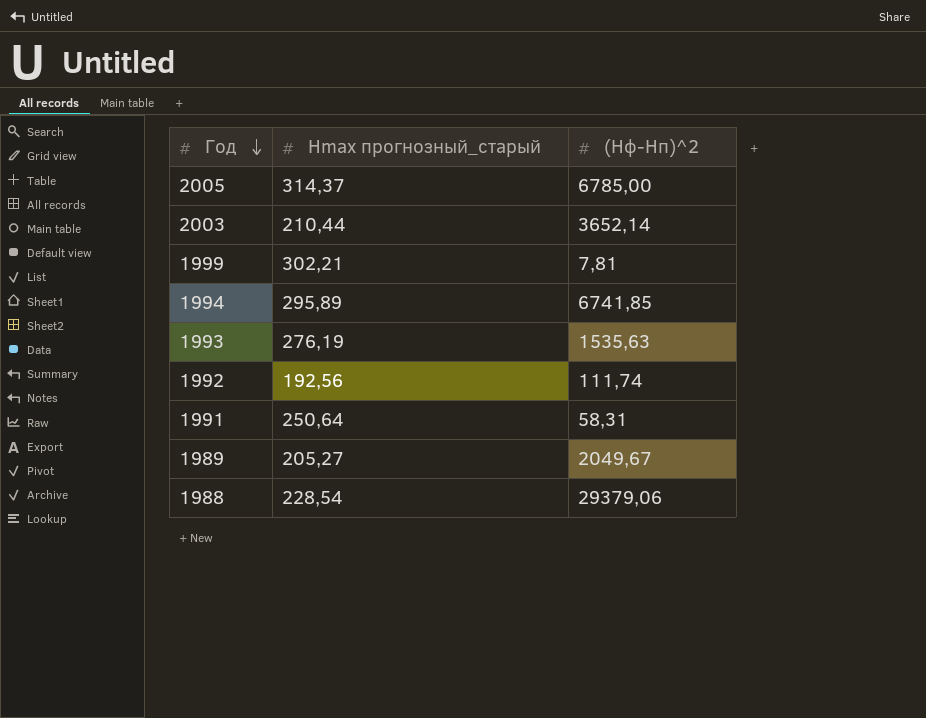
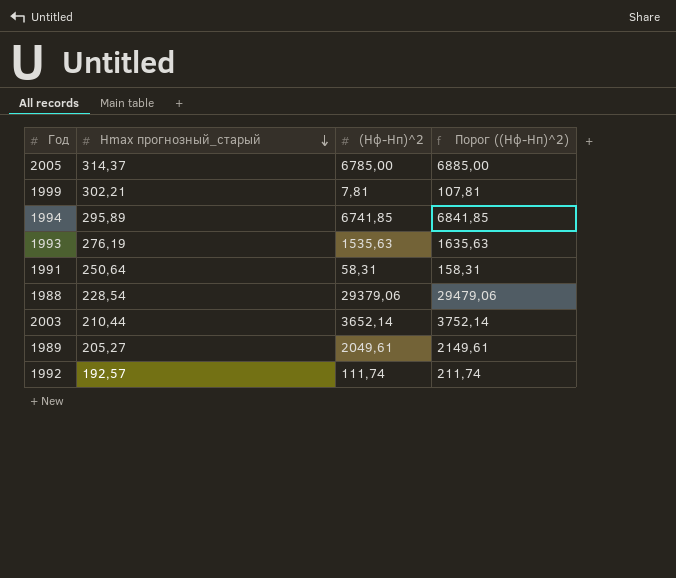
row order: Год descending -> Hmax прогнозный_старый descending
column Порог ((Hф-Hп)^2) | formula: none -> [(Hф-Hп)^2] + 100
1989 | (Hф-Hп)^2: 2049,67 -> 2049,61
1992 | Hmax прогнозный_старый: 192,56 -> 192,57

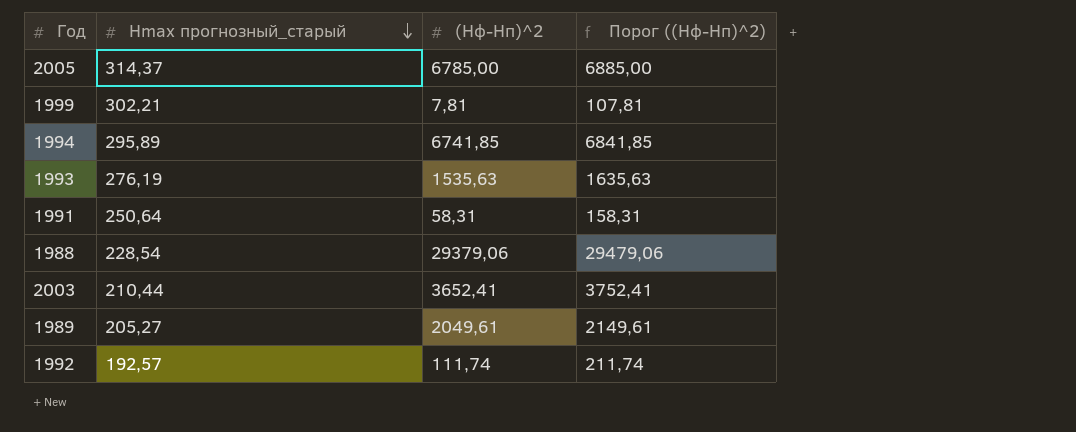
2003 | (Hф-Hп)^2: 3652,14 -> 3652,41
2003 | Порог ((Hф-Hп)^2): 3752,14 -> 3752,41

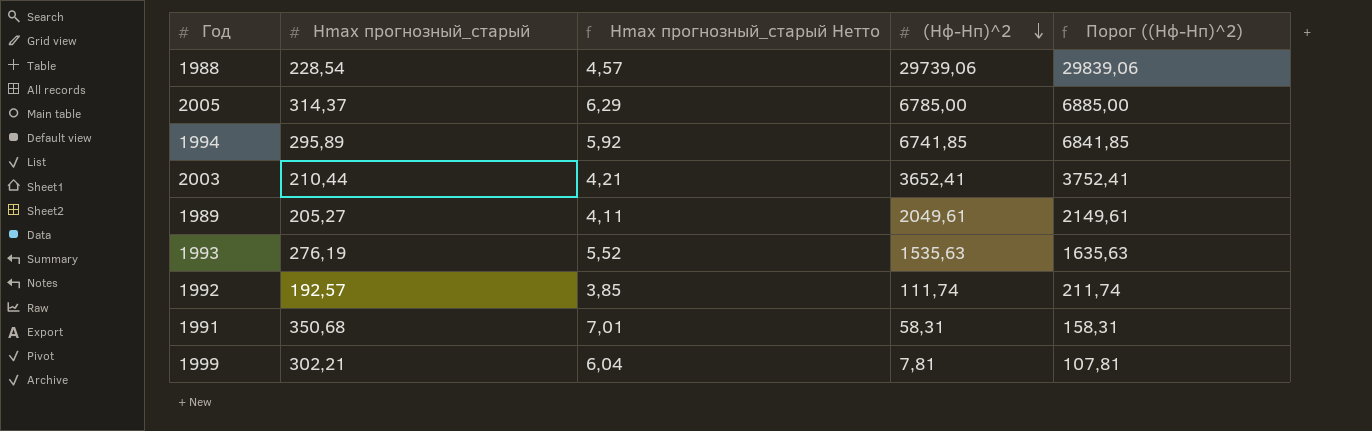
row order: Hmax прогнозный_старый descending -> (Hф-Hп)^2 descending
column Hmax прогнозный_старый Нетто | formula: none -> [Hmax прогнозный_старый] * 0,02
1988 | (Hф-Hп)^2: 29379,06 -> 29739,06
1988 | Порог ((Hф-Hп)^2): 29479,06 -> 29839,06
1991 | Hmax прогнозный_старый: 250,64 -> 350,68

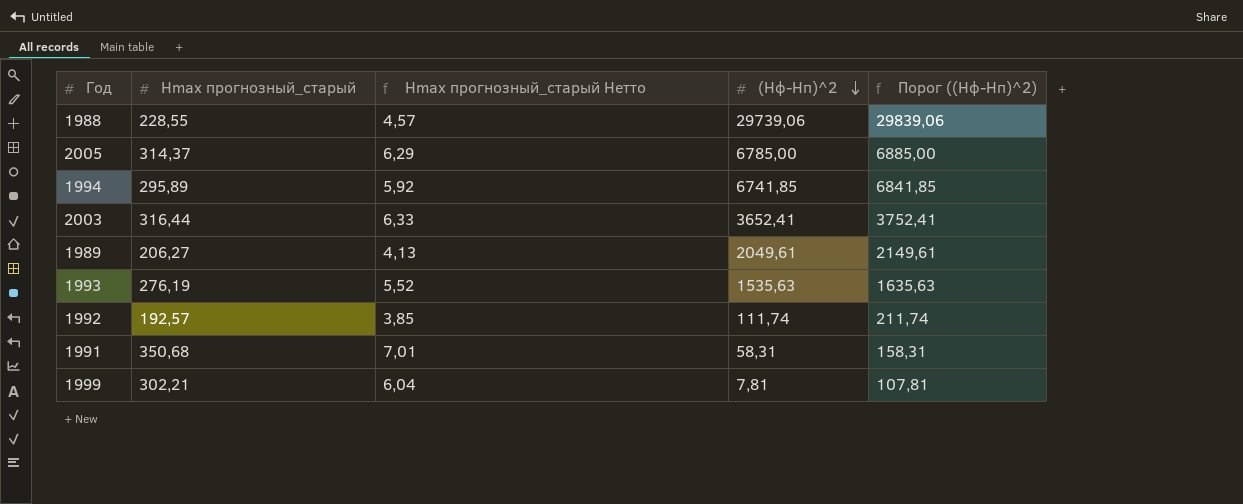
1988 | Hmax прогнозный_старый: 228,54 -> 228,55
2003 | Hmax прогнозный_старый: 210,44 -> 316,44
2003 | Hmax прогнозный_старый Нетто: 4,21 -> 6,33
1989 | Hmax прогнозный_старый: 205,27 -> 206,27
1989 | Hmax прогнозный_старый Нетто: 4,11 -> 4,13

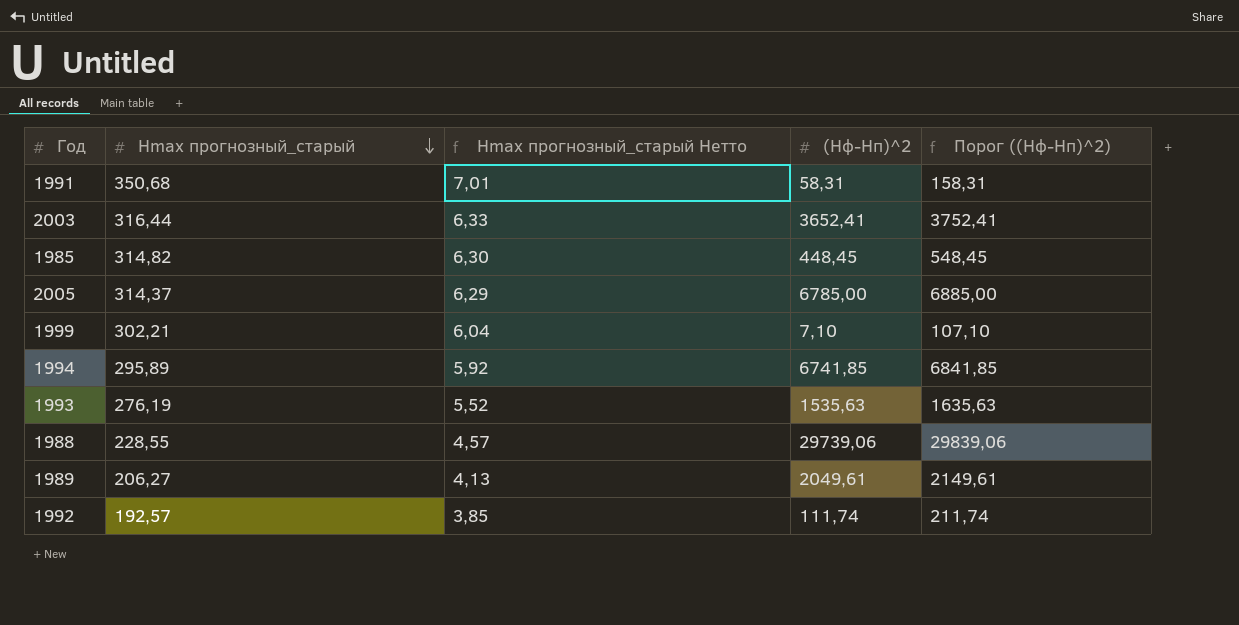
row order: (Hф-Hп)^2 descending -> Hmax прогнозный_старый descending
row 1985: none -> 314,82 | 6,30 | 448,45 | 548,45
1999 | (Hф-Hп)^2: 7,81 -> 7,10
1999 | Порог ((Hф-Hп)^2): 107,81 -> 107,10

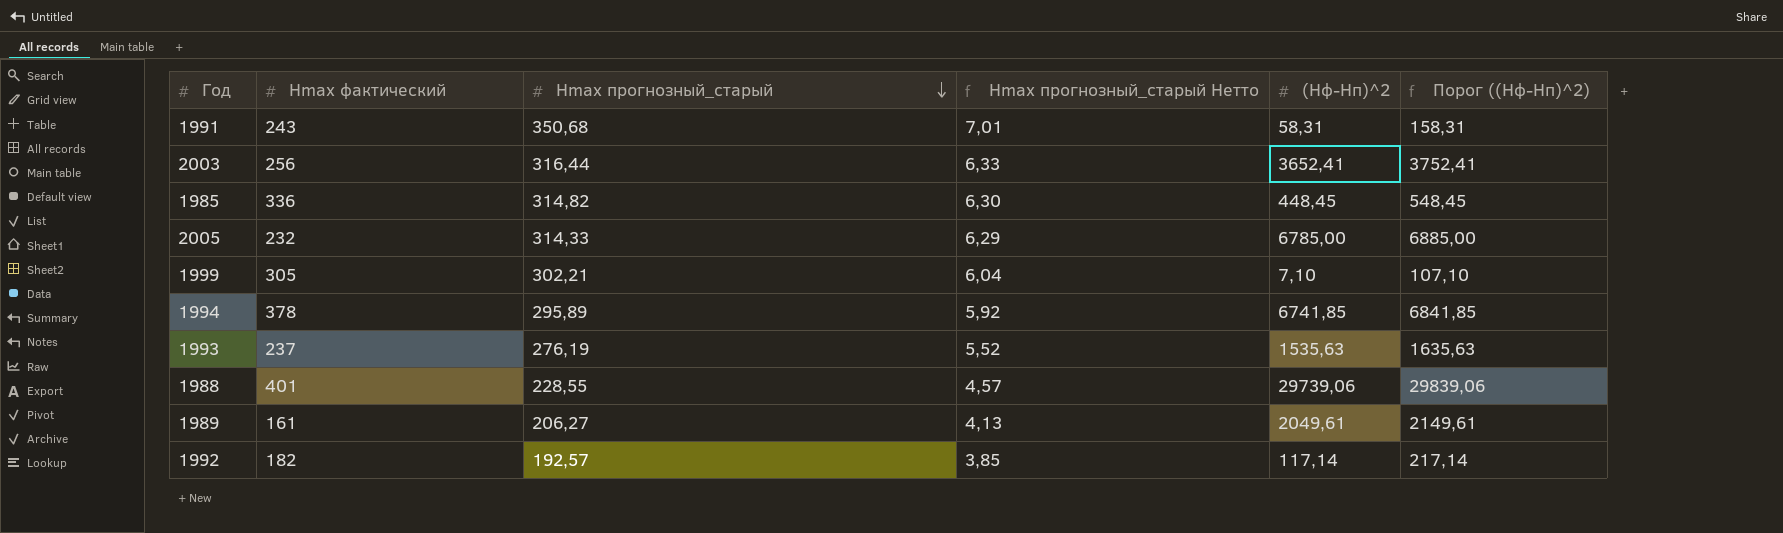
column Hmax фактический | position: none -> 2
2005 | Hmax прогнозный_старый: 314,37 -> 314,33
1992 | (Hф-Hп)^2: 111,74 -> 117,14
1992 | Порог ((Hф-Hп)^2): 211,74 -> 217,14

